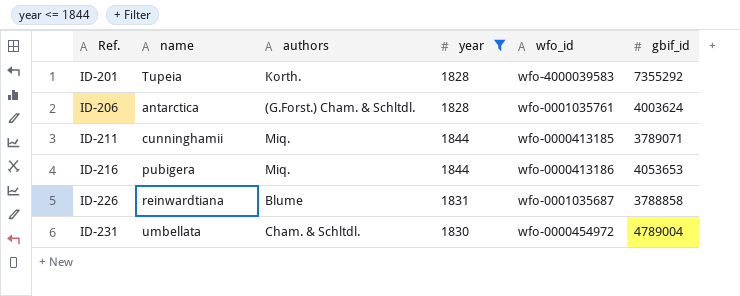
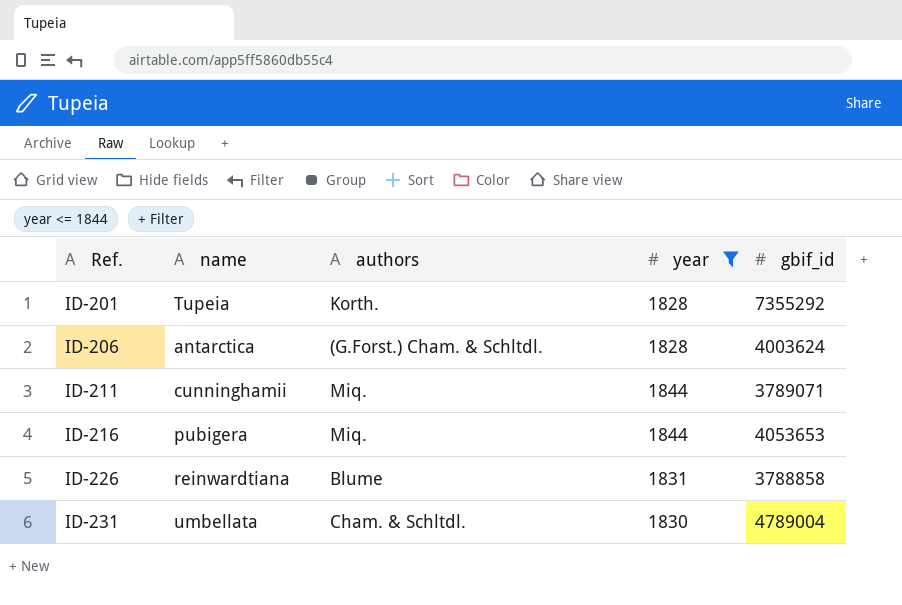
column wfo_id | position: 5 -> none

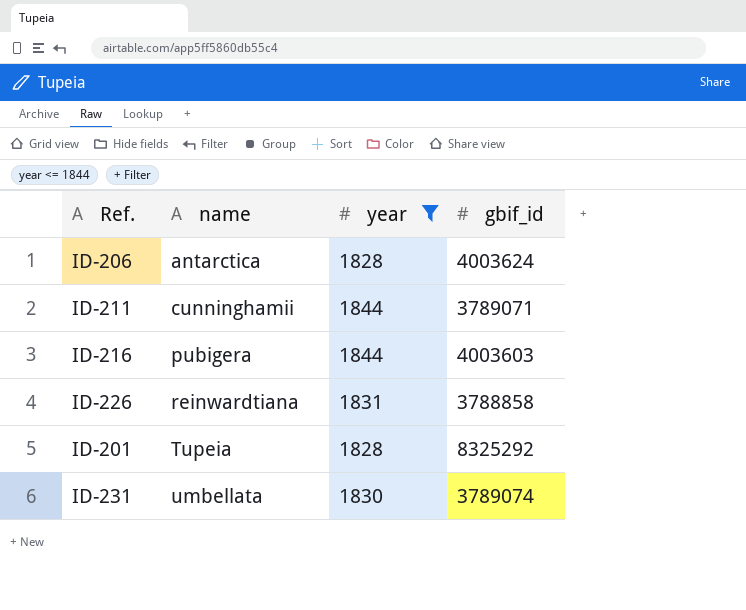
row order: Ref. ascending -> name ascending
column authors | position: 3 -> none
ID-216 | gbif_id: 4053653 -> 4003603
ID-201 | gbif_id: 7355292 -> 8325292
ID-231 | gbif_id: 4789004 -> 3789074

